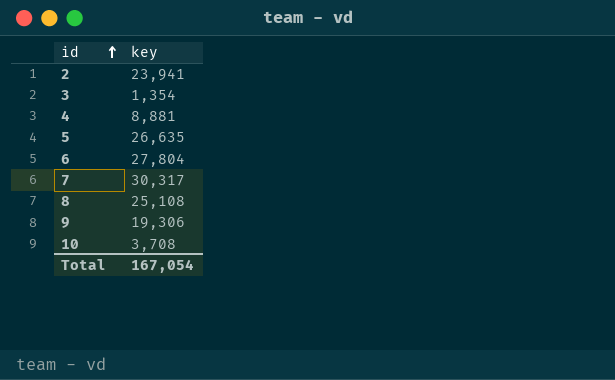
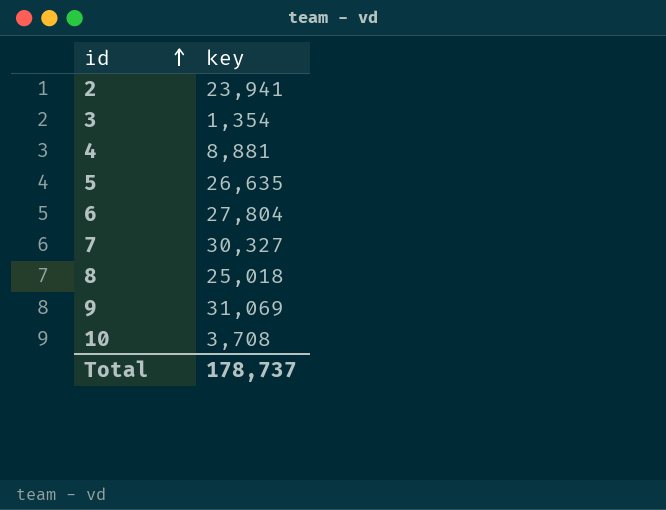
7 | key: 30,317 -> 30,327
8 | key: 25,108 -> 25,018
9 | key: 19,306 -> 31,069
Total | key: 167,054 -> 178,737

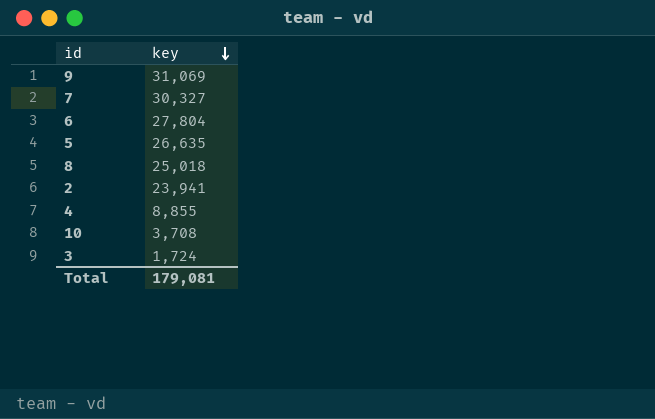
row order: id ascending -> key descending
4 | key: 8,881 -> 8,855
3 | key: 1,354 -> 1,724
Total | key: 178,737 -> 179,081

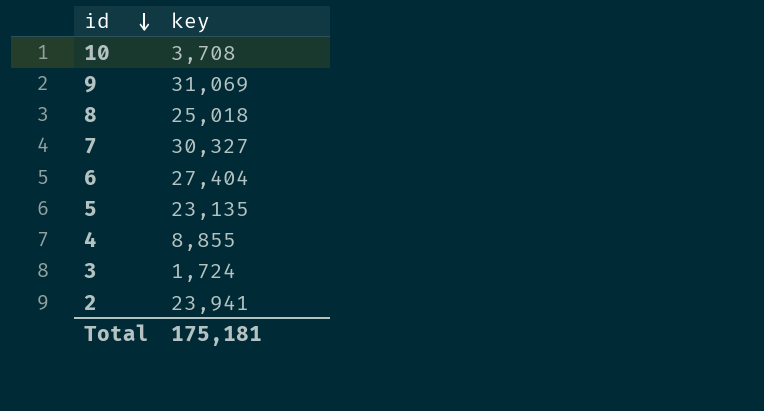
row order: key descending -> id descending
6 | key: 27,804 -> 27,404
5 | key: 26,635 -> 23,135
Total | key: 179,081 -> 175,181

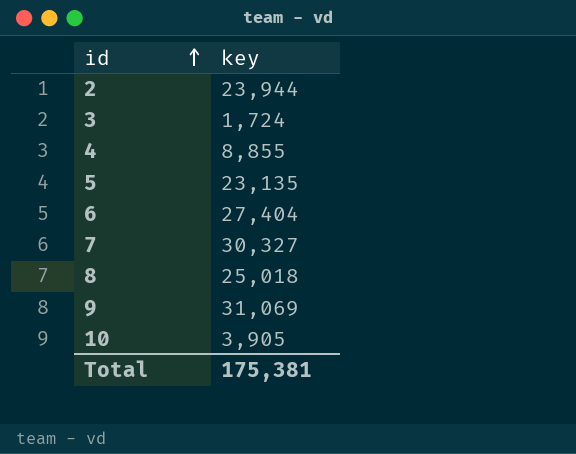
row order: id descending -> id ascending
2 | key: 23,941 -> 23,944
10 | key: 3,708 -> 3,905
Total | key: 175,181 -> 175,381

